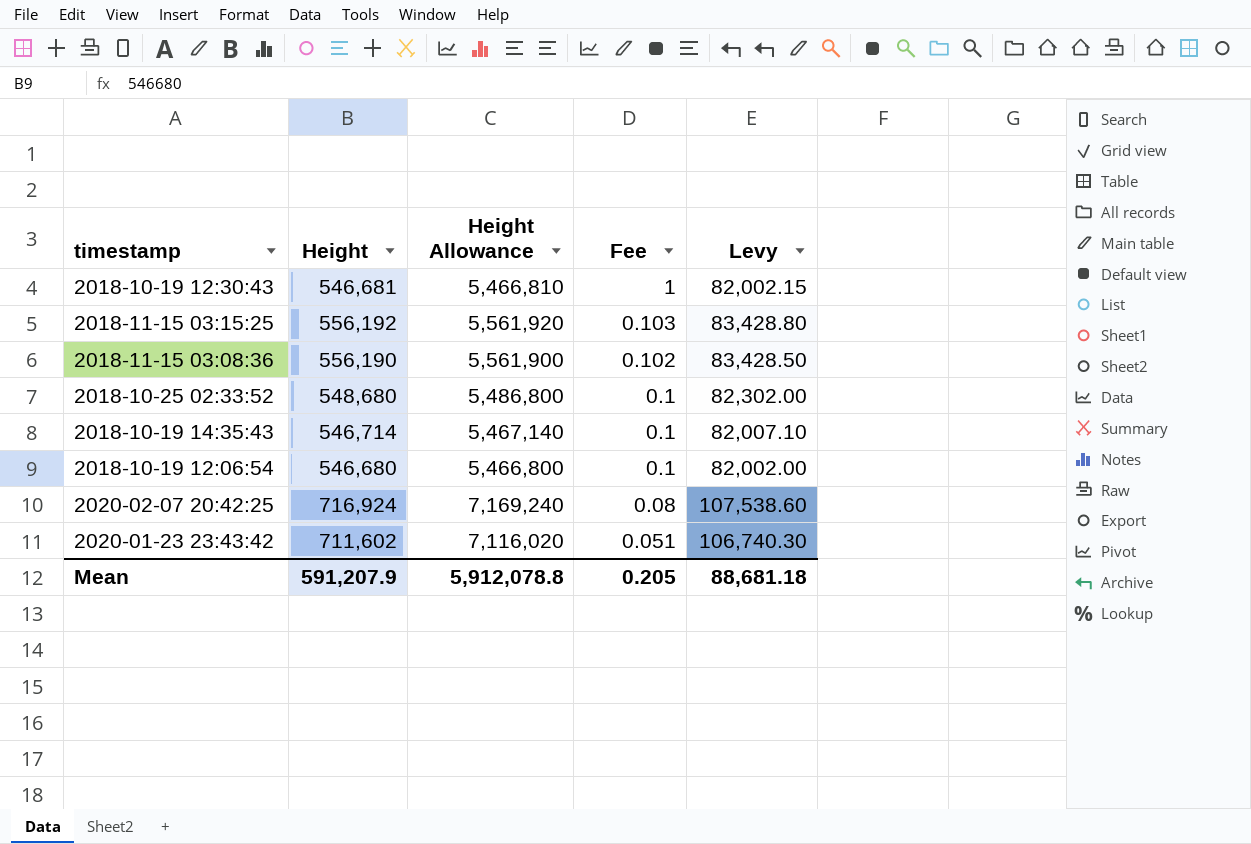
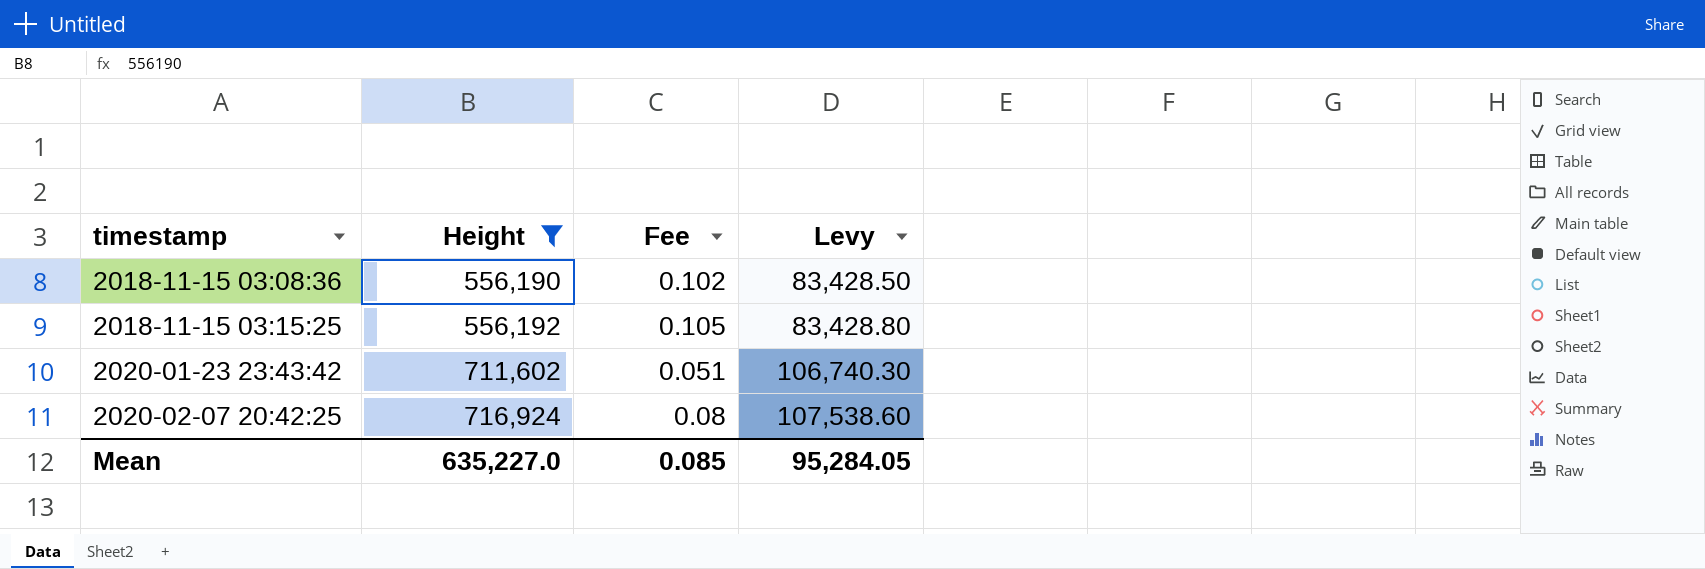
filter: none -> Height >= 556,190
row order: Fee descending -> timestamp ascending
column Height Allowance | formula: [Height] * 10 -> none
2018-11-15 03:15:25 | Fee: 0.103 -> 0.105
Mean | Height: 591,207.9 -> 635,227.0
Mean | Fee: 0.205 -> 0.085
Mean | Levy: 88,681.18 -> 95,284.05

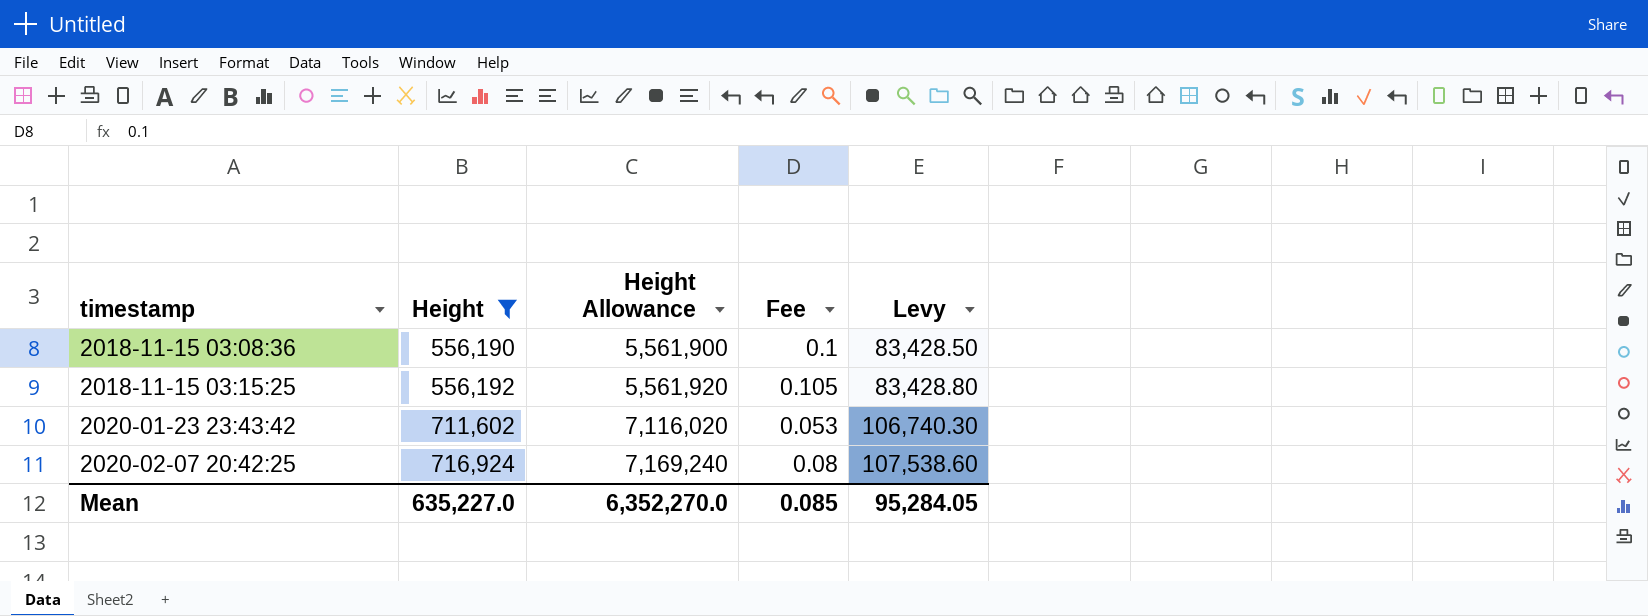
column Height Allowance | formula: none -> [Height] * 10
2018-11-15 03:08:36 | Fee: 0.102 -> 0.1
2020-01-23 23:43:42 | Fee: 0.051 -> 0.053

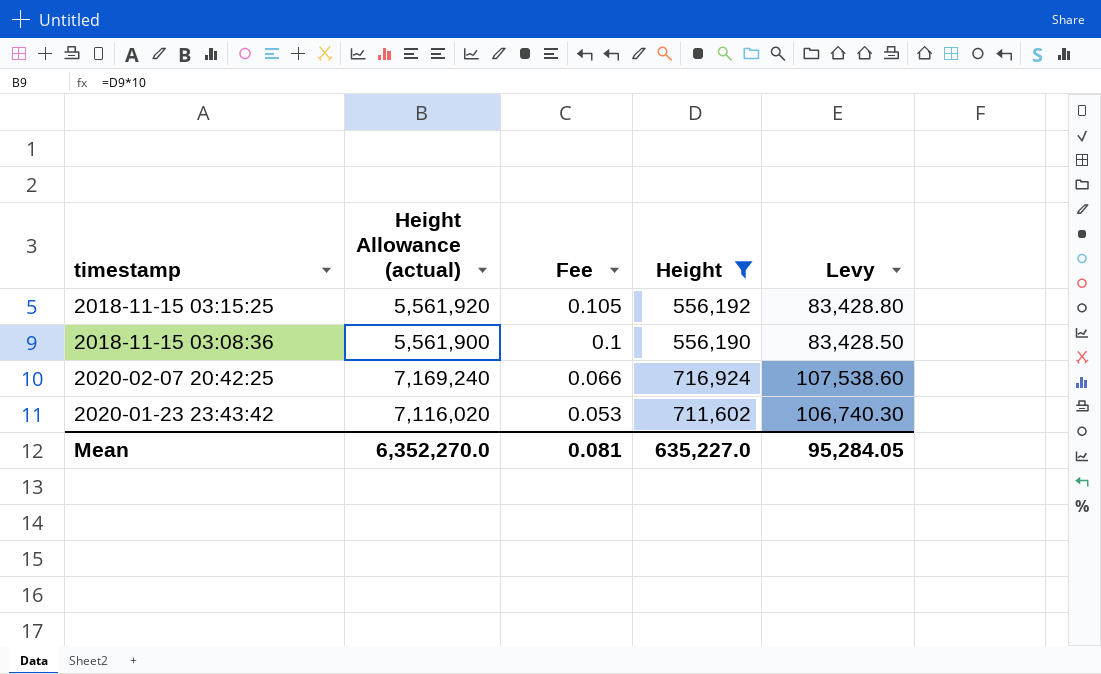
row order: timestamp ascending -> Fee descending
column name: Height Allowance -> Height Allowance (actual)
column Height | position: 2 -> 4
2020-02-07 20:42:25 | Fee: 0.08 -> 0.066
Mean | Fee: 0.085 -> 0.081

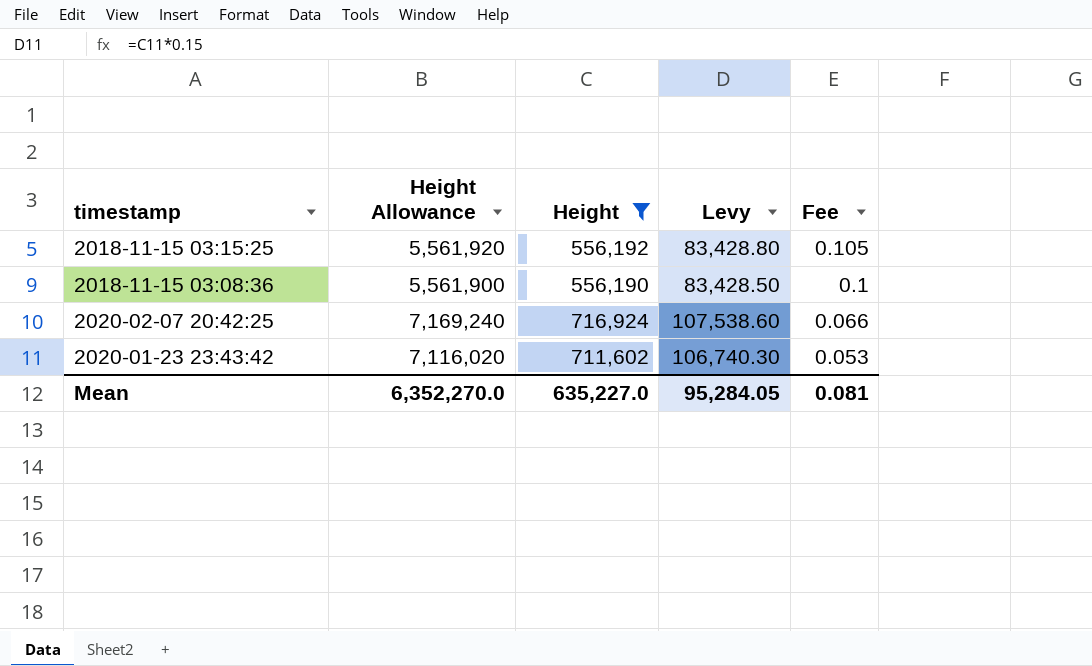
column name: Height Allowance (actual) -> Height Allowance
column Fee | position: 3 -> 5

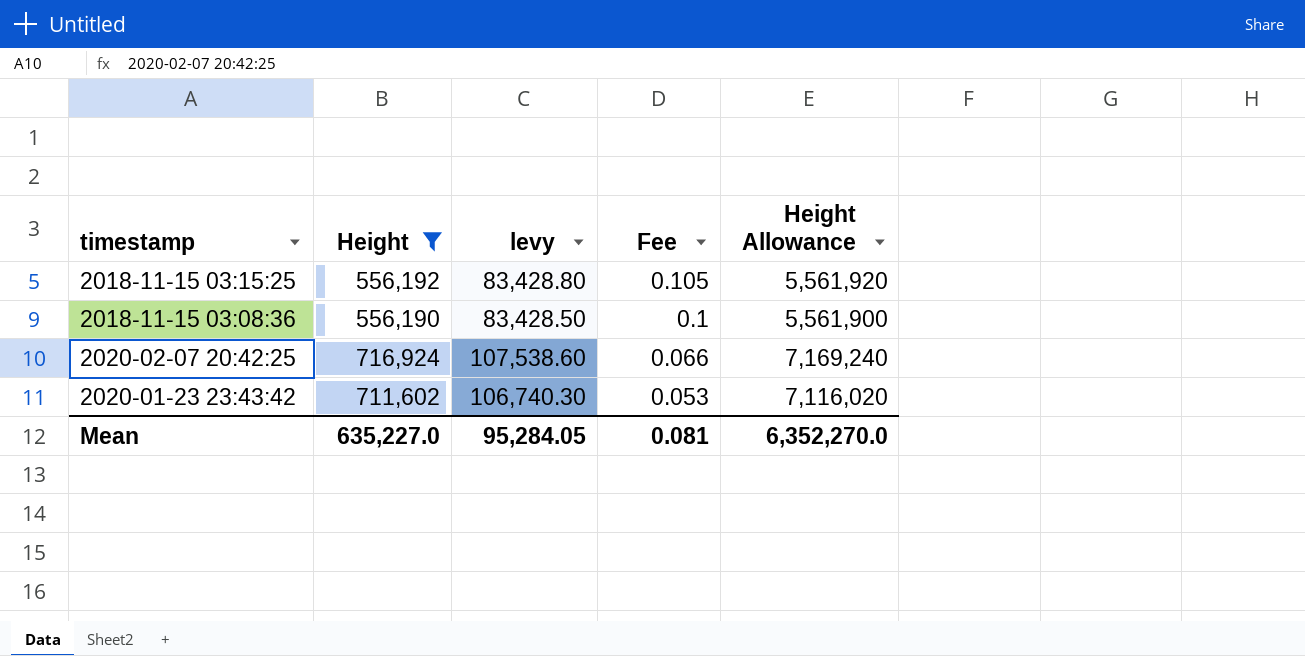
column name: Levy -> levy
column Height Allowance | position: 2 -> 5

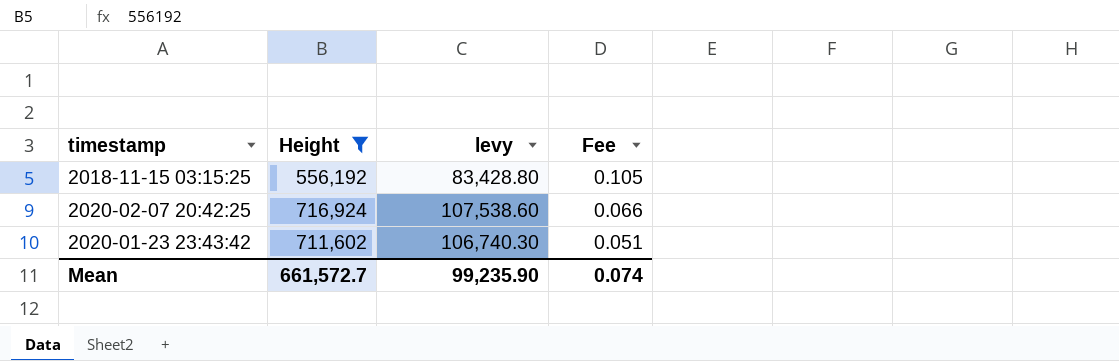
column Height Allowance | formula: [Height] * 10 -> none
row 2018-11-15 03:08:36: 556,190 | 83,428.50 | 0.1 | 5,561,900 -> none
2020-01-23 23:43:42 | Fee: 0.053 -> 0.051
Mean | Height: 635,227.0 -> 661,572.7
Mean | levy: 95,284.05 -> 99,235.90
Mean | Fee: 0.081 -> 0.074

